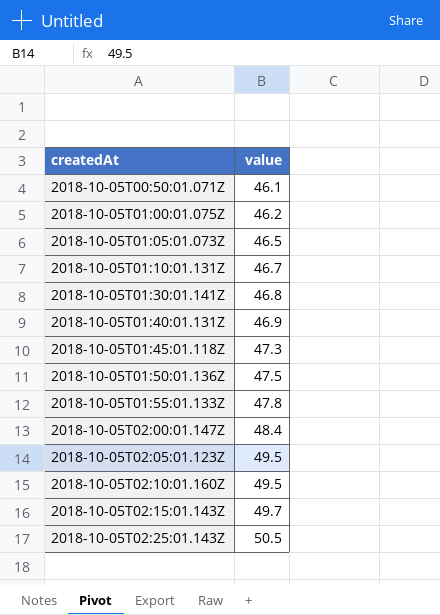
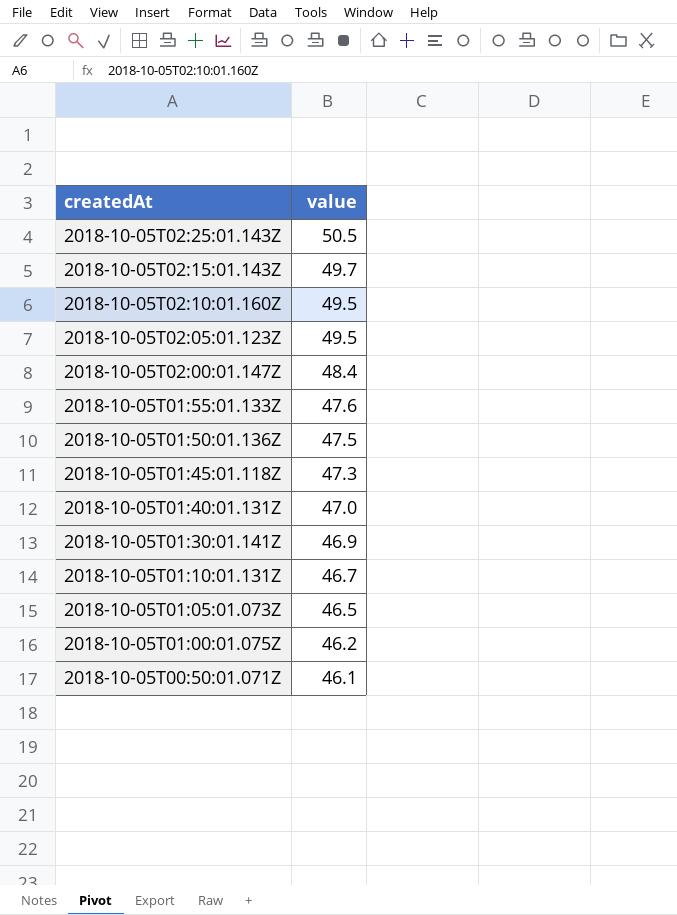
row order: createdAt ascending -> createdAt descending
2018-10-05T01:55:01.133Z | value: 47.8 -> 47.6
2018-10-05T01:40:01.131Z | value: 46.9 -> 47.0
2018-10-05T01:30:01.141Z | value: 46.8 -> 46.9

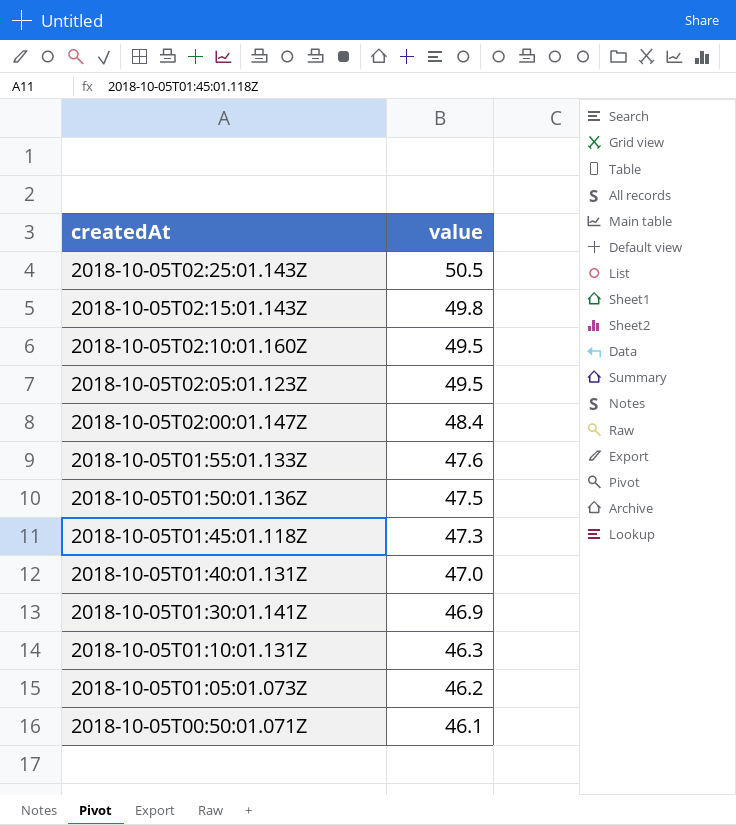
row 2018-10-05T01:00:01.075Z: 46.2 -> none
2018-10-05T02:15:01.143Z | value: 49.7 -> 49.8
2018-10-05T01:10:01.131Z | value: 46.7 -> 46.3
2018-10-05T01:05:01.073Z | value: 46.5 -> 46.2

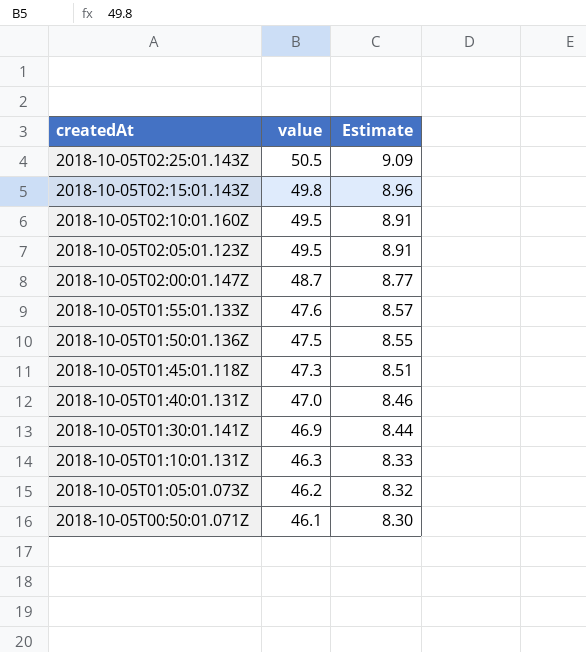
column Estimate | formula: none -> [value] * 0.18
2018-10-05T02:00:01.147Z | value: 48.4 -> 48.7

